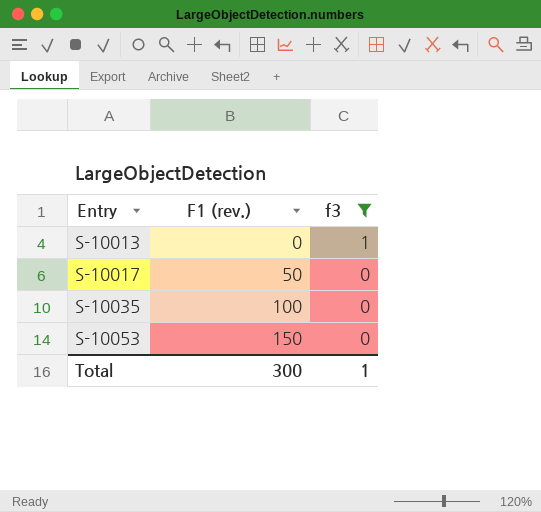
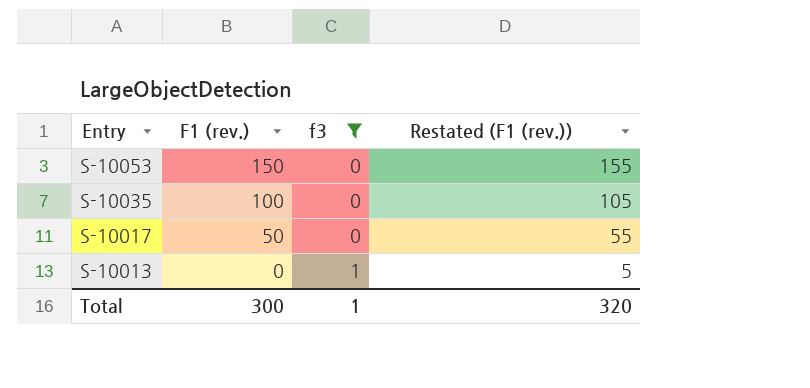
row order: Entry ascending -> Entry descending
column Restated (F1 (rev.)) | formula: none -> [F1 (rev.)] + 5

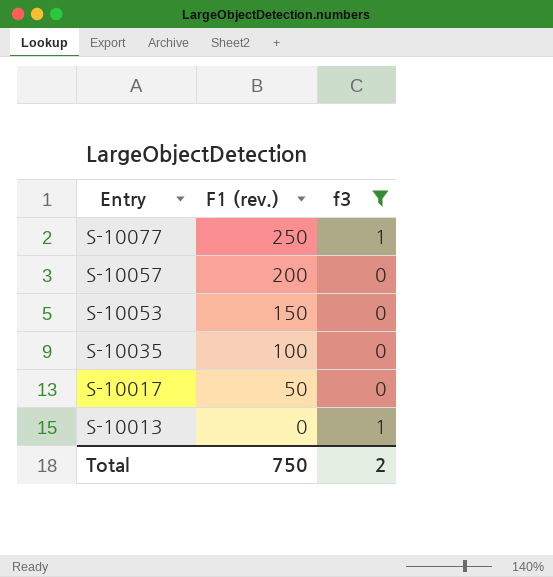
column Restated (F1 (rev.)) | formula: [F1 (rev.)] + 5 -> none
row S-10077: none -> 250 | 1
row S-10057: none -> 200 | 0
Total | F1 (rev.): 300 -> 750
Total | f3: 1 -> 2

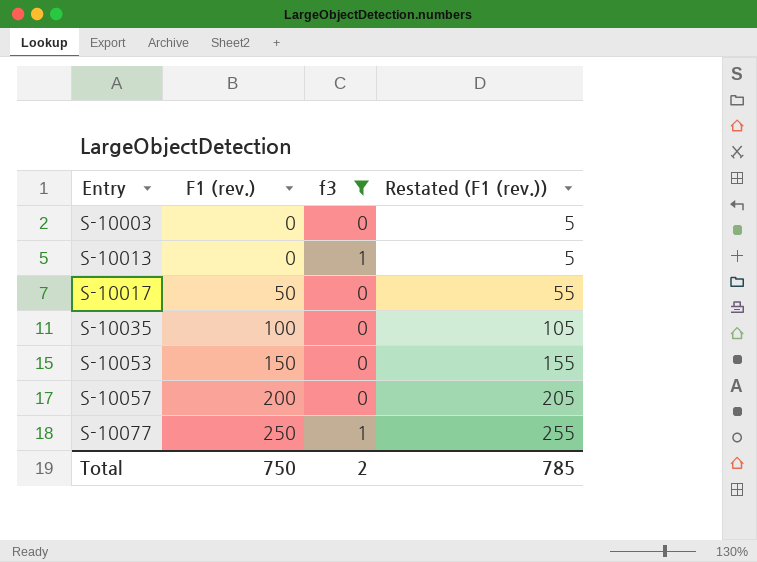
row order: Entry descending -> Entry ascending
column Restated (F1 (rev.)) | formula: none -> [F1 (rev.)] + 5
row S-10003: none -> 0 | 0 | 5

